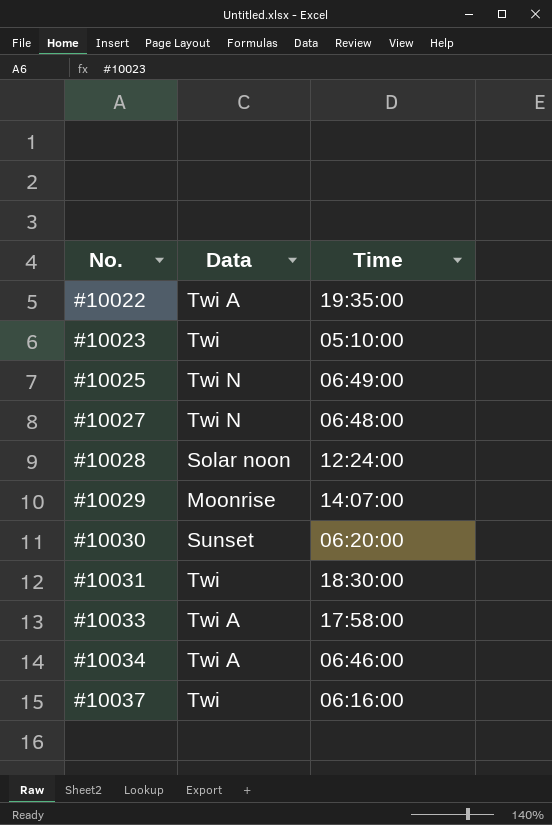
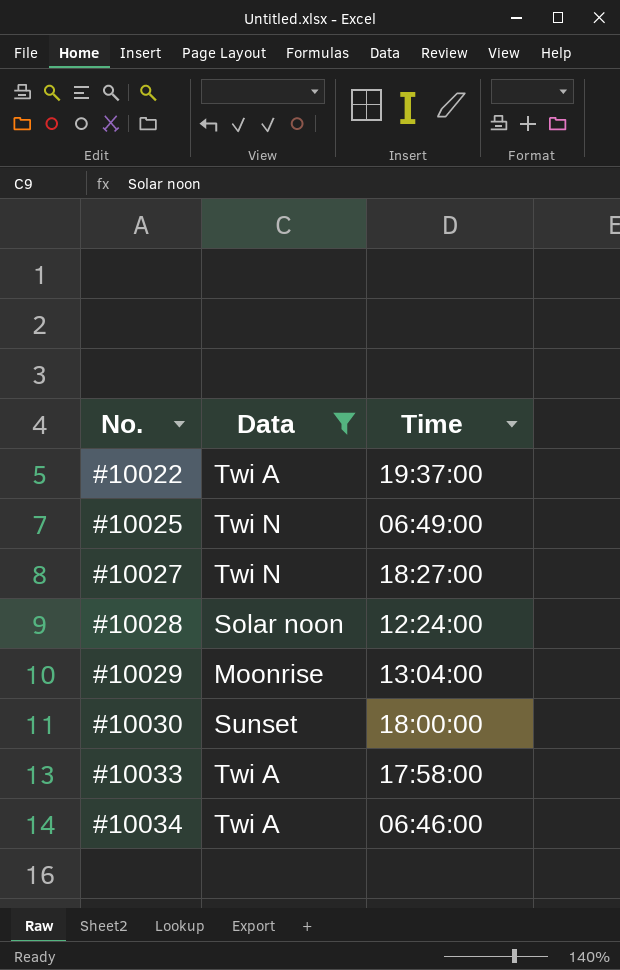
filter: none -> Data != Twi
#10022 | Time: 19:35:00 -> 19:37:00
#10027 | Time: 06:48:00 -> 18:27:00
#10029 | Time: 14:07:00 -> 13:04:00
#10030 | Time: 06:20:00 -> 18:00:00

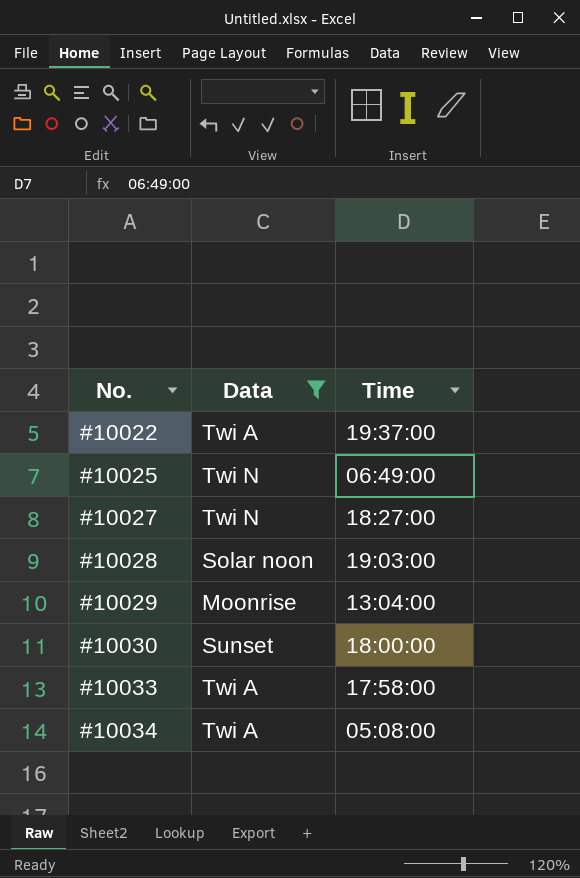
#10028 | Time: 12:24:00 -> 19:03:00
#10034 | Time: 06:46:00 -> 05:08:00

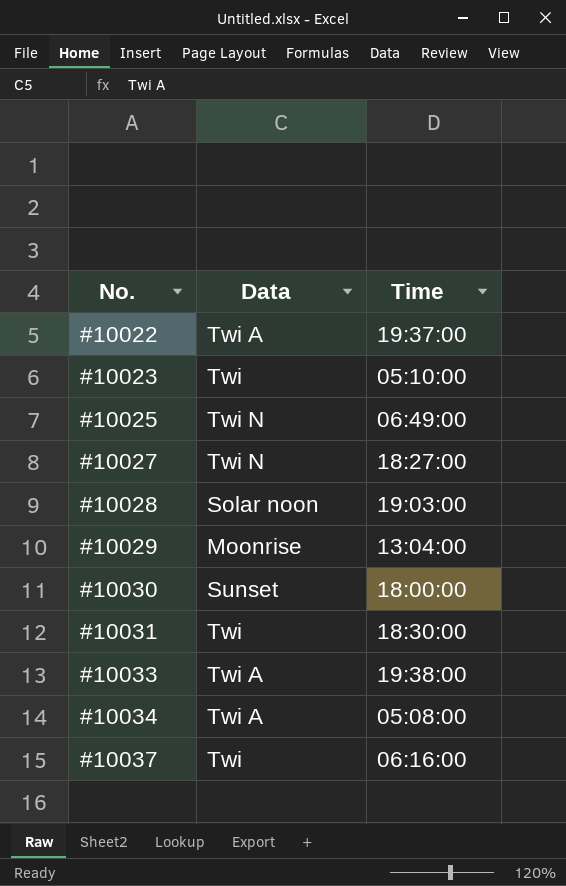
filter: Data != Twi -> none
#10033 | Time: 17:58:00 -> 19:38:00

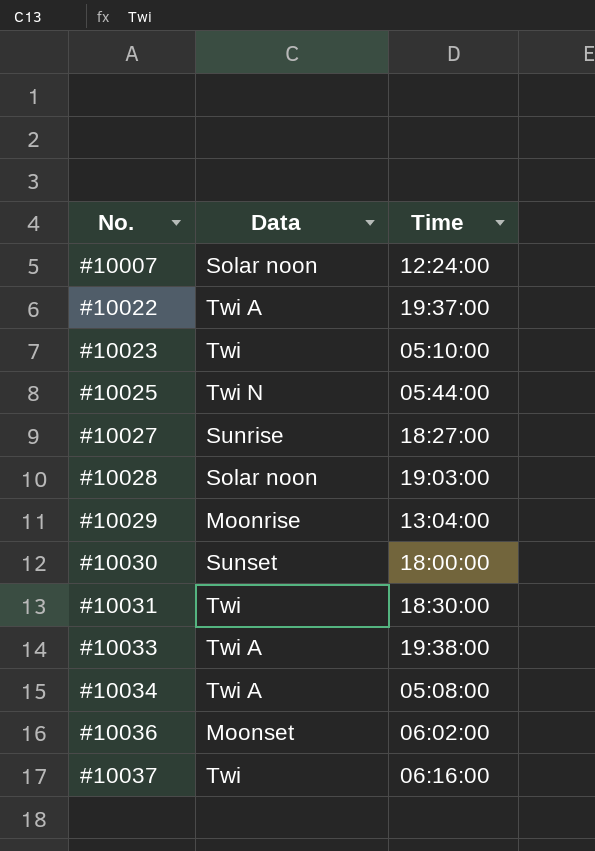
row #10007: none -> Solar noon | 12:24:00
#10025 | Time: 06:49:00 -> 05:44:00
#10027 | Data: Twi N -> Sunrise
row #10036: none -> Moonset | 06:02:00

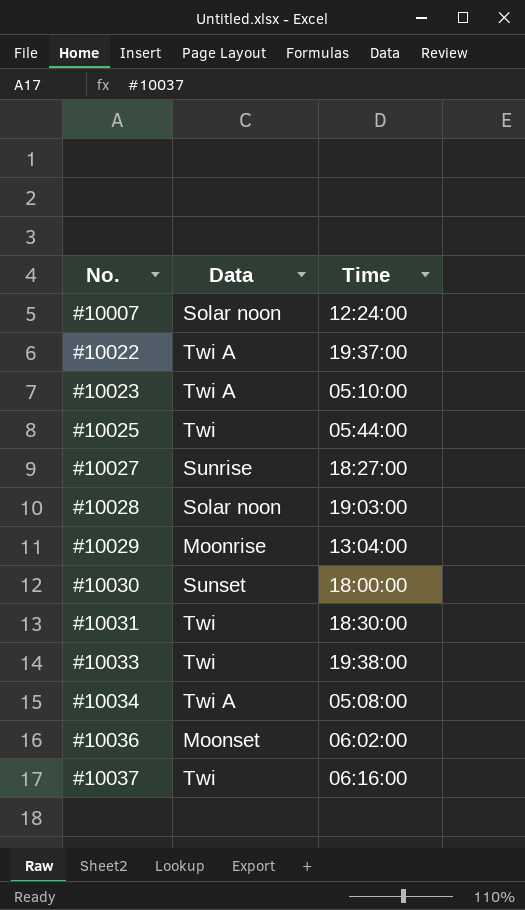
#10023 | Data: Twi -> Twi A
#10025 | Data: Twi N -> Twi
#10033 | Data: Twi A -> Twi

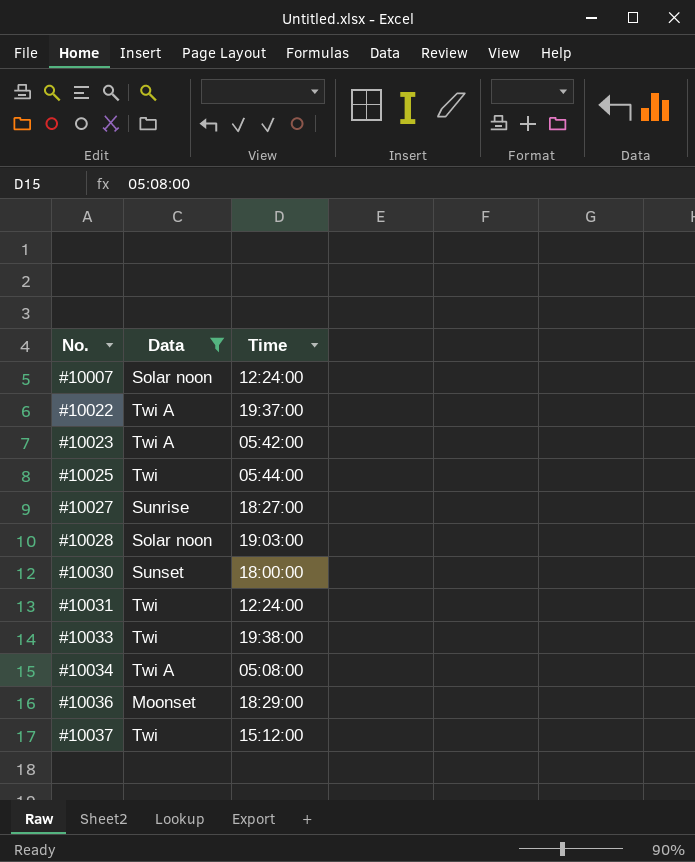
filter: none -> Data != Moonrise
#10023 | Time: 05:10:00 -> 05:42:00
#10031 | Time: 18:30:00 -> 12:24:00
#10036 | Time: 06:02:00 -> 18:29:00
#10037 | Time: 06:16:00 -> 15:12:00

